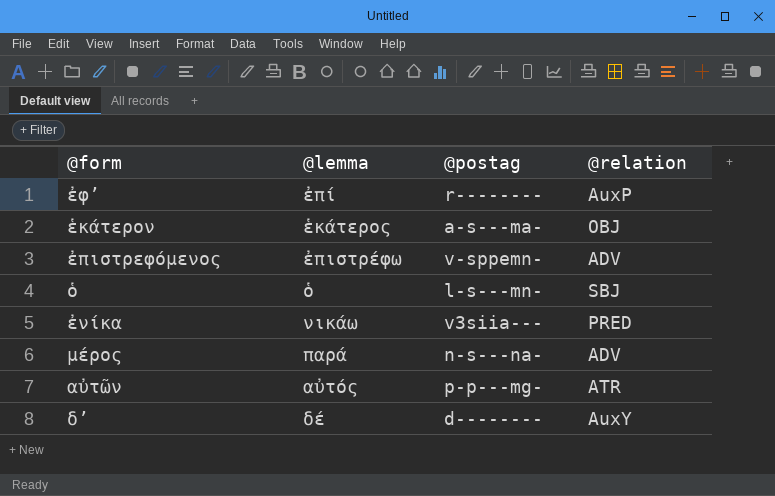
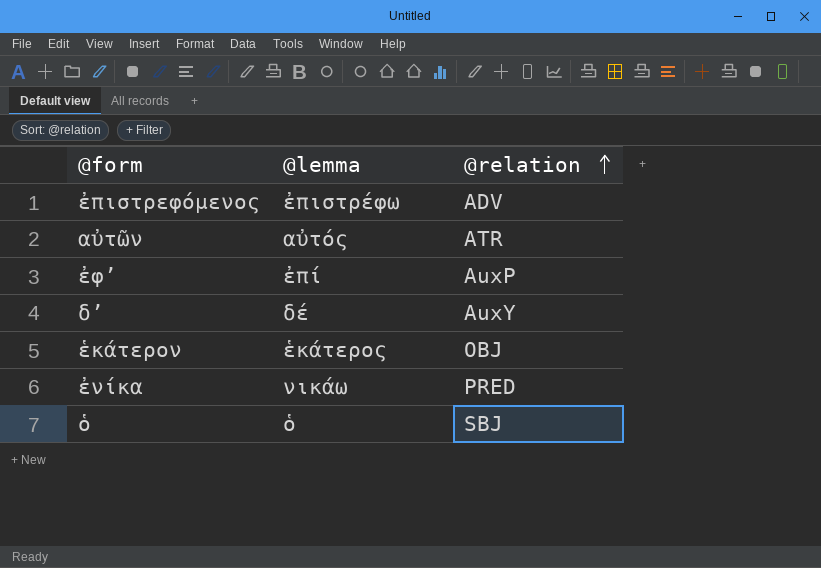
row order: none -> @relation ascending
column @postag | position: 3 -> none
row μέρος: παρά | n-s---na- | ADV -> none

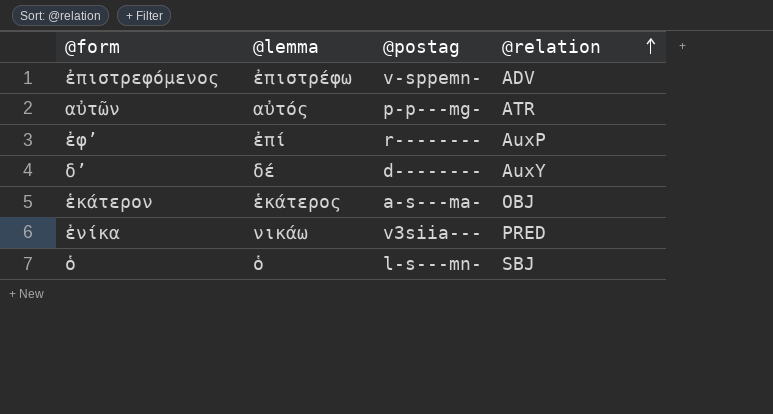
column @postag | position: none -> 3

